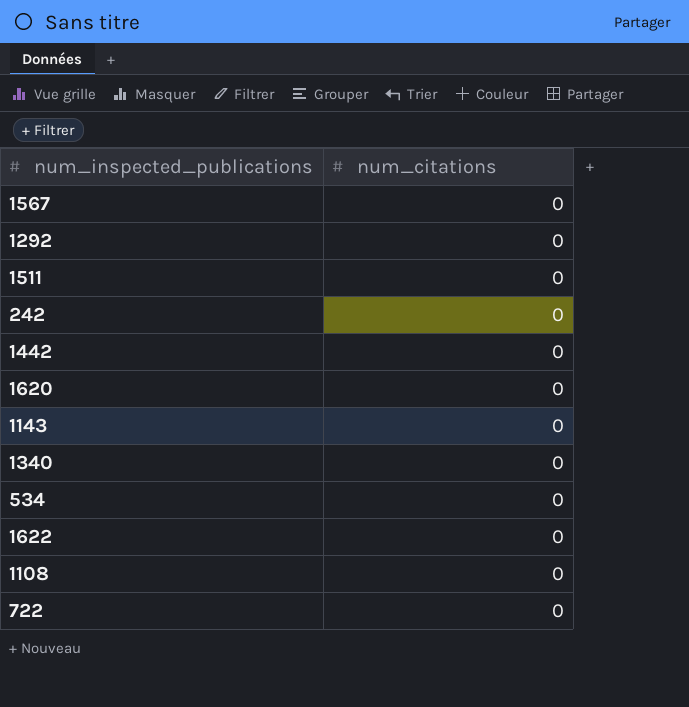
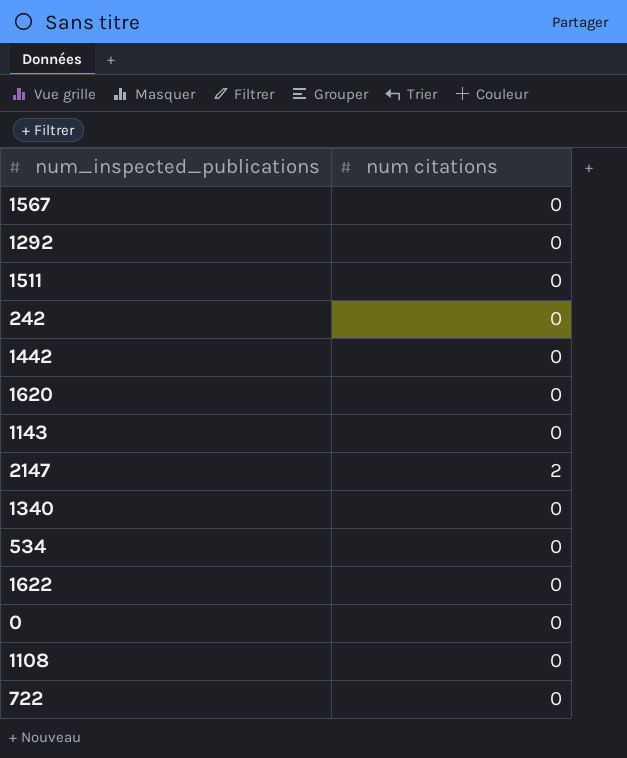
column name: num_citations -> num citations
row 2147: none -> 2
row 0: none -> 0

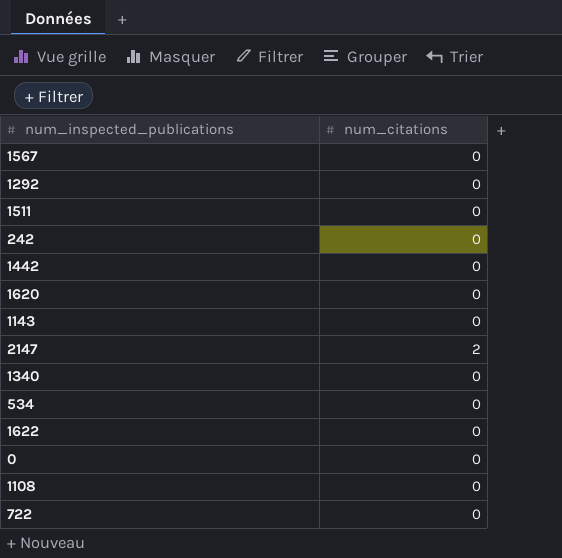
column name: num citations -> num_citations

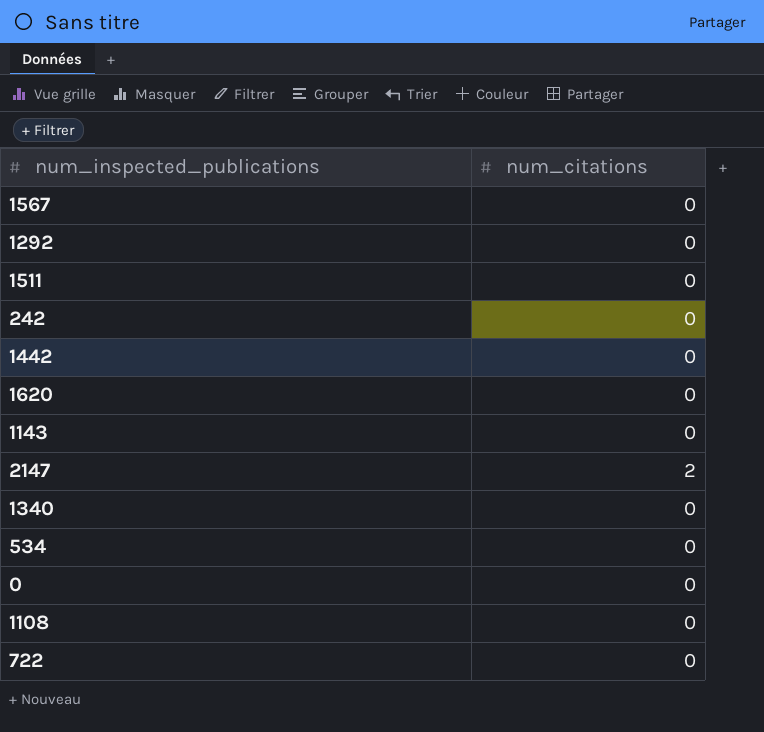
row 1622: 0 -> none

